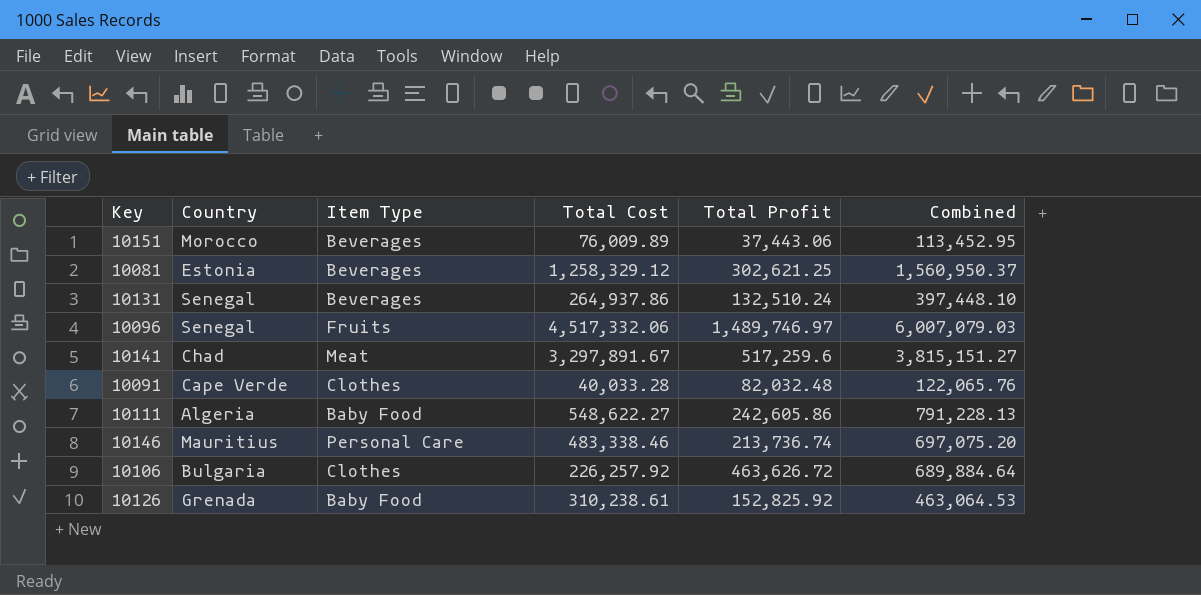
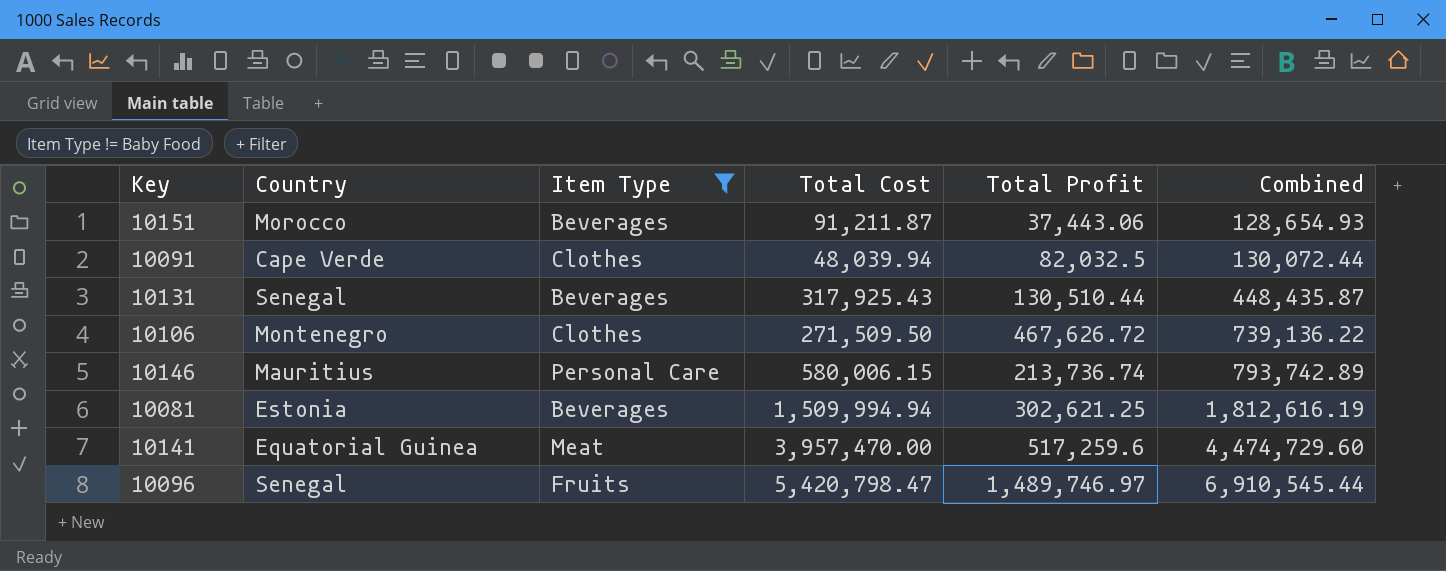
filter: none -> Item Type != Baby Food
row order: none -> Combined ascending
10151 | Total Cost: 76,009.89 -> 91,211.87
10151 | Combined: 113,452.95 -> 128,654.93
10091 | Total Cost: 40,033.28 -> 48,039.94
10091 | Total Profit: 82,032.48 -> 82,032.5
10091 | Combined: 122,065.76 -> 130,072.44
10131 | Total Cost: 264,937.86 -> 317,925.43
10131 | Total Profit: 132,510.24 -> 130,510.44
10131 | Combined: 397,448.10 -> 448,435.87
10106 | Country: Bulgaria -> Montenegro
10106 | Total Cost: 226,257.92 -> 271,509.50
10106 | Total Profit: 463,626.72 -> 467,626.72
10106 | Combined: 689,884.64 -> 739,136.22
10146 | Total Cost: 483,338.46 -> 580,006.15
10146 | Combined: 697,075.20 -> 793,742.89
10081 | Total Cost: 1,258,329.12 -> 1,509,994.94
10081 | Combined: 1,560,950.37 -> 1,812,616.19
10141 | Country: Chad -> Equatorial Guinea
10141 | Total Cost: 3,297,891.67 -> 3,957,470.00
10141 | Combined: 3,815,151.27 -> 4,474,729.60
10096 | Total Cost: 4,517,332.06 -> 5,420,798.47
10096 | Combined: 6,007,079.03 -> 6,910,545.44

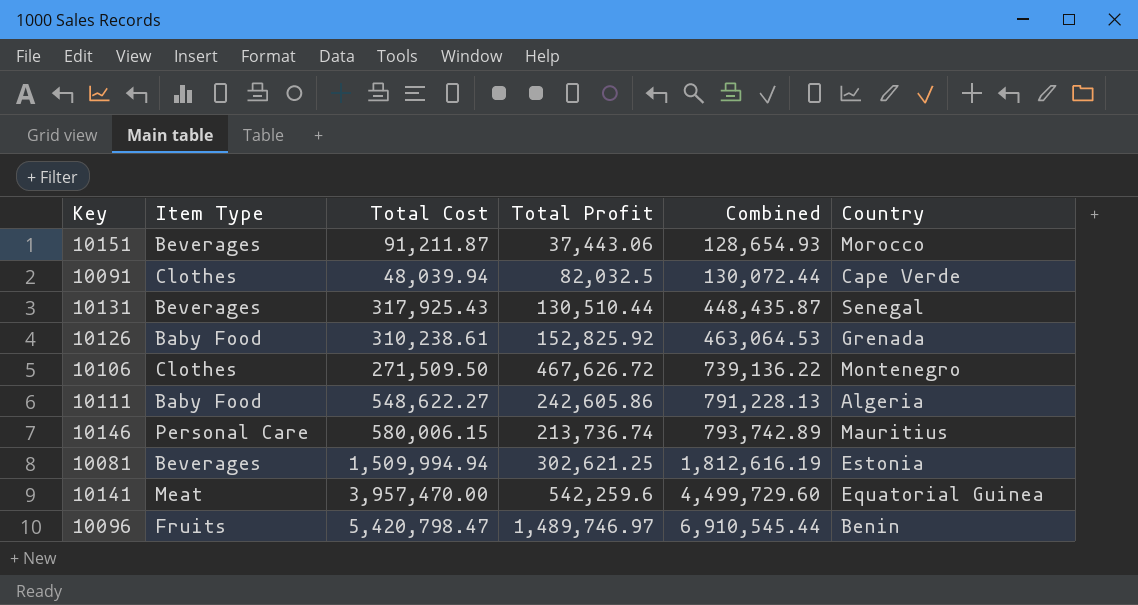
filter: Item Type != Baby Food -> none
column Country | position: 2 -> 6
10141 | Total Profit: 517,259.6 -> 542,259.6
10141 | Combined: 4,474,729.60 -> 4,499,729.60
10096 | Country: Senegal -> Benin

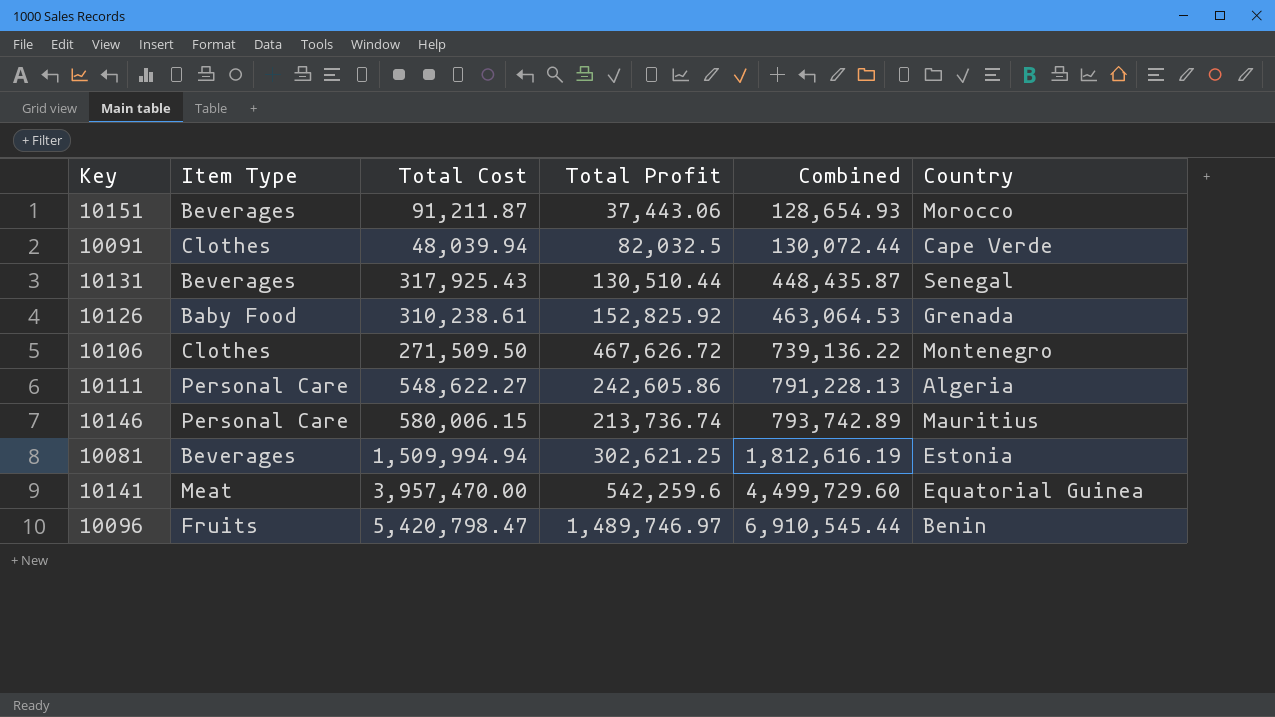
10111 | Item Type: Baby Food -> Personal Care

